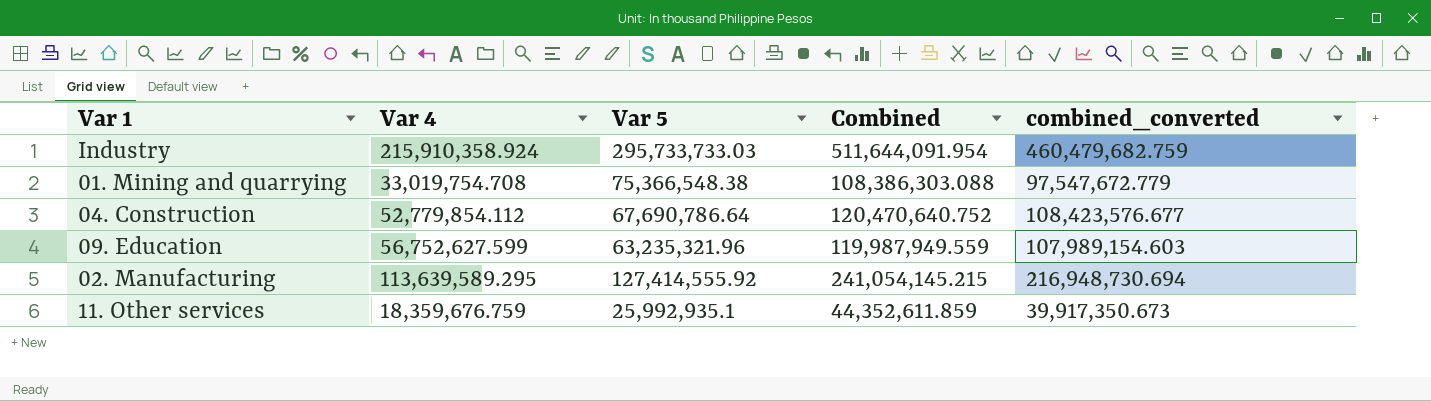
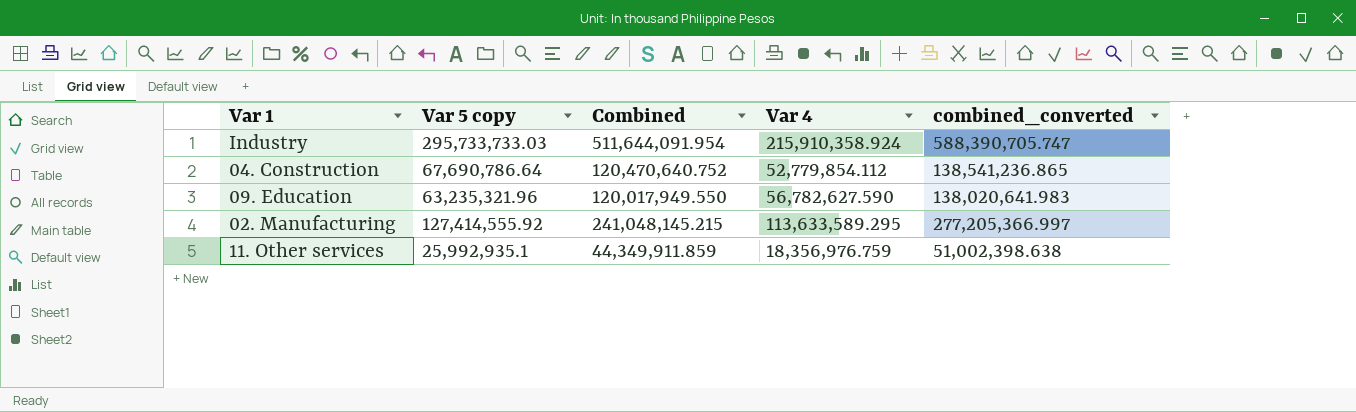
column name: Var 5 -> Var 5 copy
column Var 4 | position: 2 -> 4
column combined_converted | formula: [Combined] * 0.9 -> [Combined] * 1.15
row 01. Mining and quarrying: 33,019,754.708 | 75,366,548.38 | 108,386,303.088 | 97,547,672.779 -> none
09. Education | Combined: 119,987,949.559 -> 120,017,949.550
09. Education | Var 4: 56,752,627.599 -> 56,782,627.590
02. Manufacturing | Combined: 241,054,145.215 -> 241,048,145.215
02. Manufacturing | Var 4: 113,639,589.295 -> 113,633,589.295
11. Other services | Combined: 44,352,611.859 -> 44,349,911.859
11. Other services | Var 4: 18,359,676.759 -> 18,356,976.759

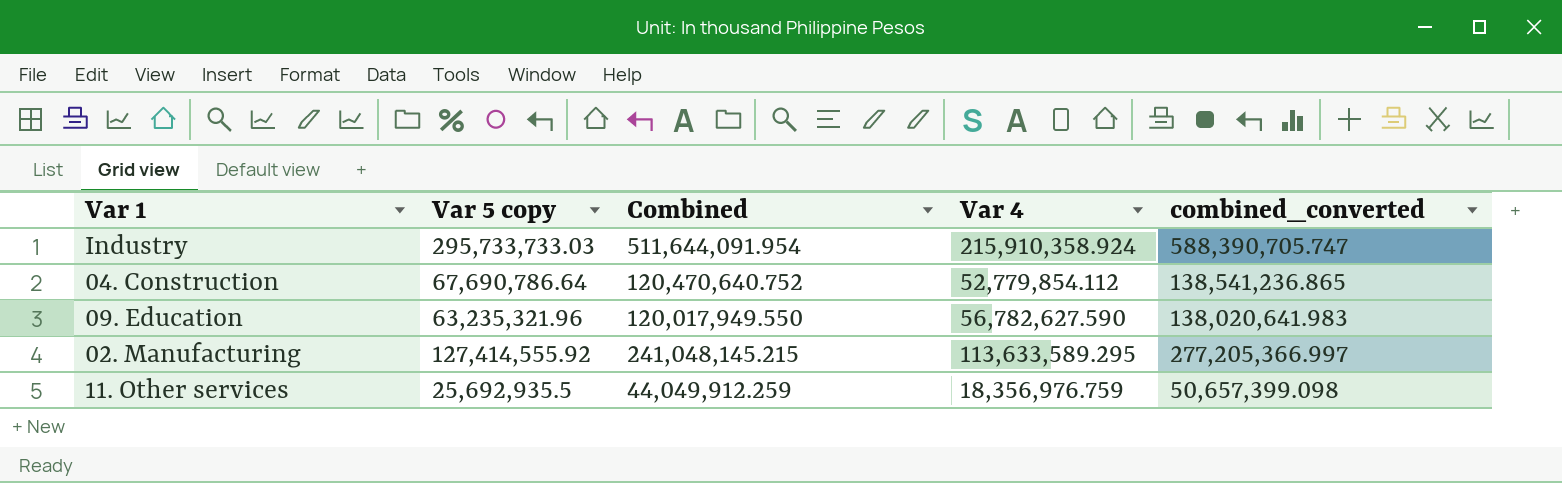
11. Other services | Var 5 copy: 25,992,935.1 -> 25,692,935.5
11. Other services | Combined: 44,349,911.859 -> 44,049,912.259
11. Other services | combined_converted: 51,002,398.638 -> 50,657,399.098

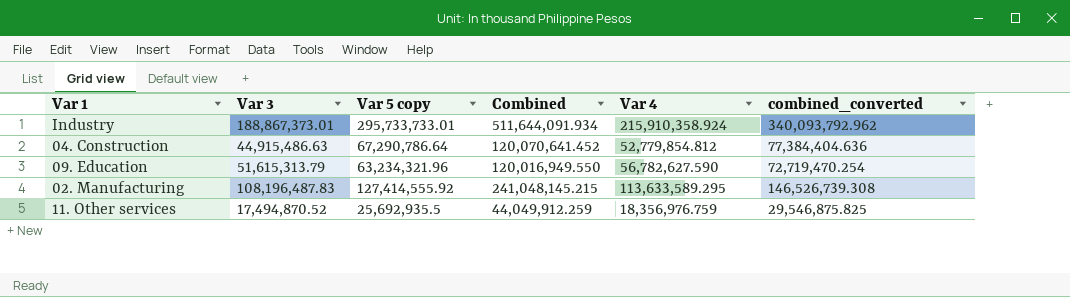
column Var 3 | position: none -> 2
column combined_converted | formula: [Combined] * 1.15 -> [Var 5 copy] * 1.15
Industry | Var 5 copy: 295,733,733.03 -> 295,733,733.01
Industry | Combined: 511,644,091.954 -> 511,644,091.934
04. Construction | Var 5 copy: 67,690,786.64 -> 67,290,786.64
04. Construction | Combined: 120,470,640.752 -> 120,070,641.452
04. Construction | Var 4: 52,779,854.112 -> 52,779,854.812
09. Education | Var 5 copy: 63,235,321.96 -> 63,234,321.96
09. Education | Combined: 120,017,949.550 -> 120,016,949.550

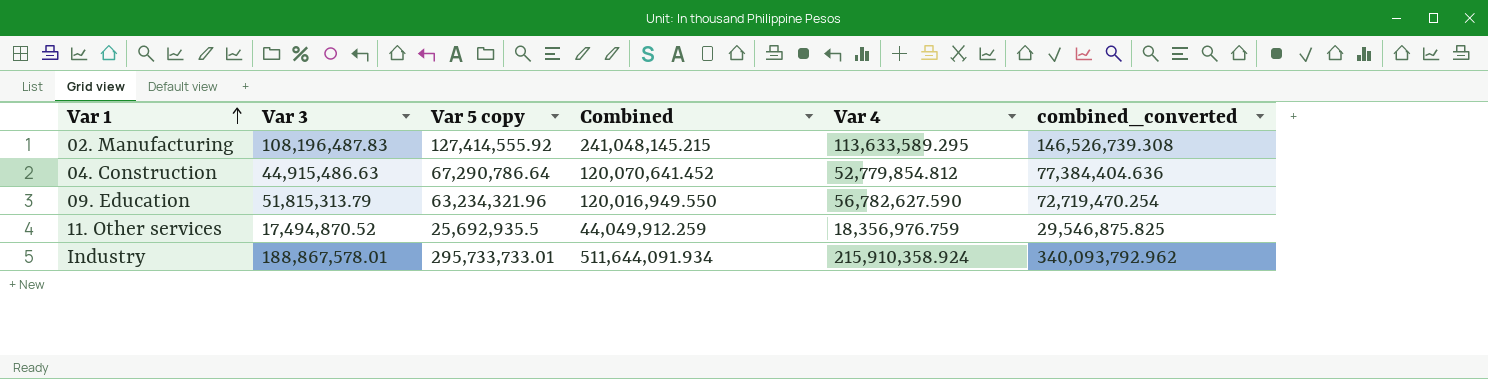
row order: none -> Var 1 ascending
09. Education | Var 3: 51,615,313.79 -> 51,815,313.79
Industry | Var 3: 188,867,373.01 -> 188,867,578.01

